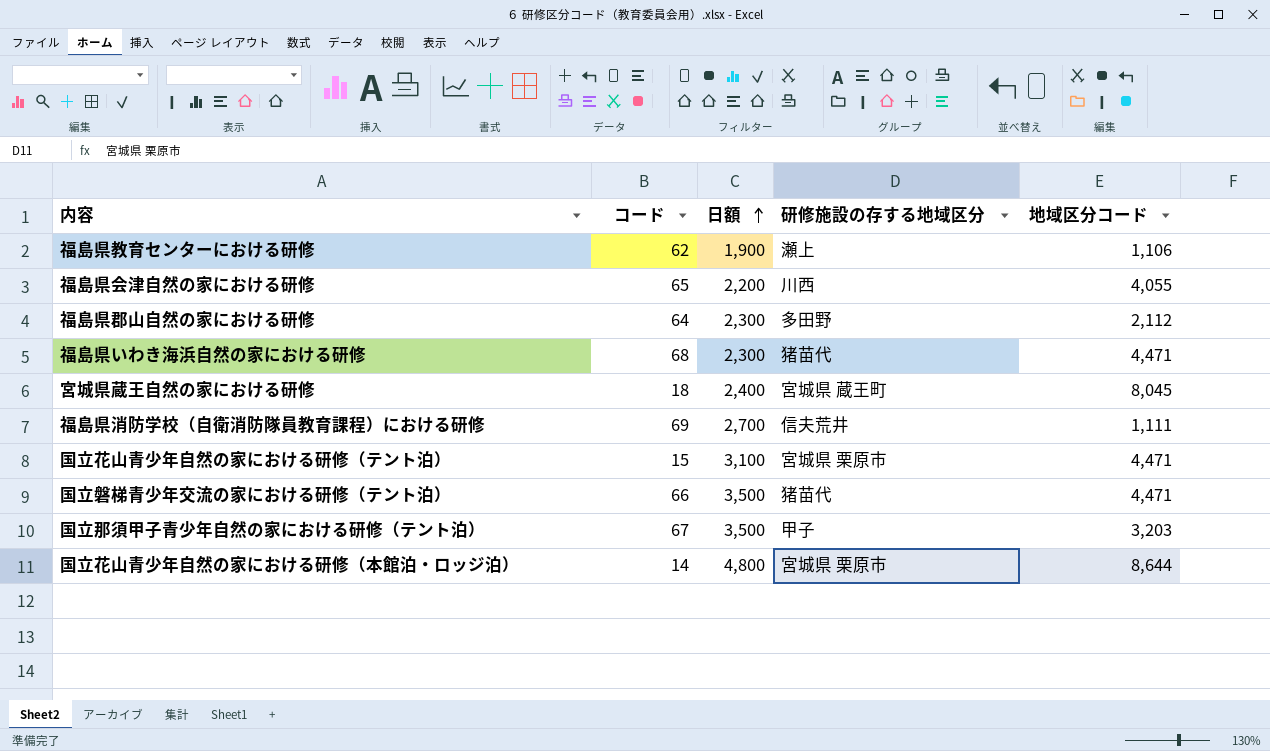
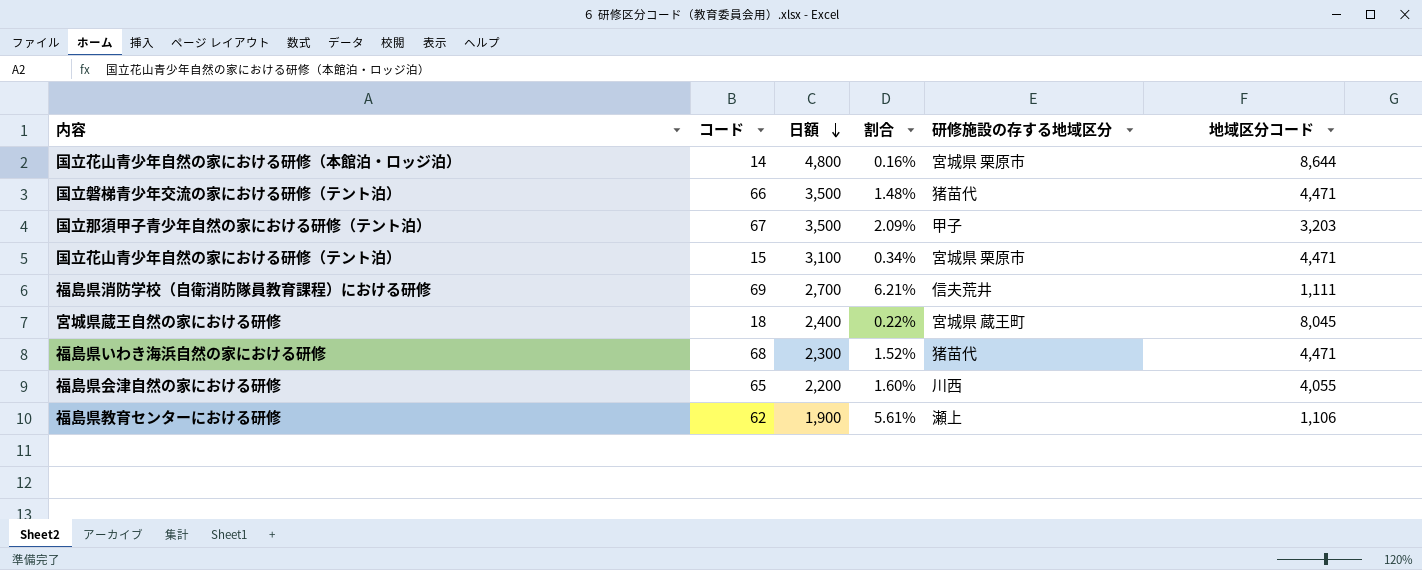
row order: 日額 ascending -> 日額 descending
column 割合 | formula: none -> [コード] / [地域区分コード]
row 福島県郡山自然の家における研修: 64 | 2,300 | 多田野 | 2,112 -> none

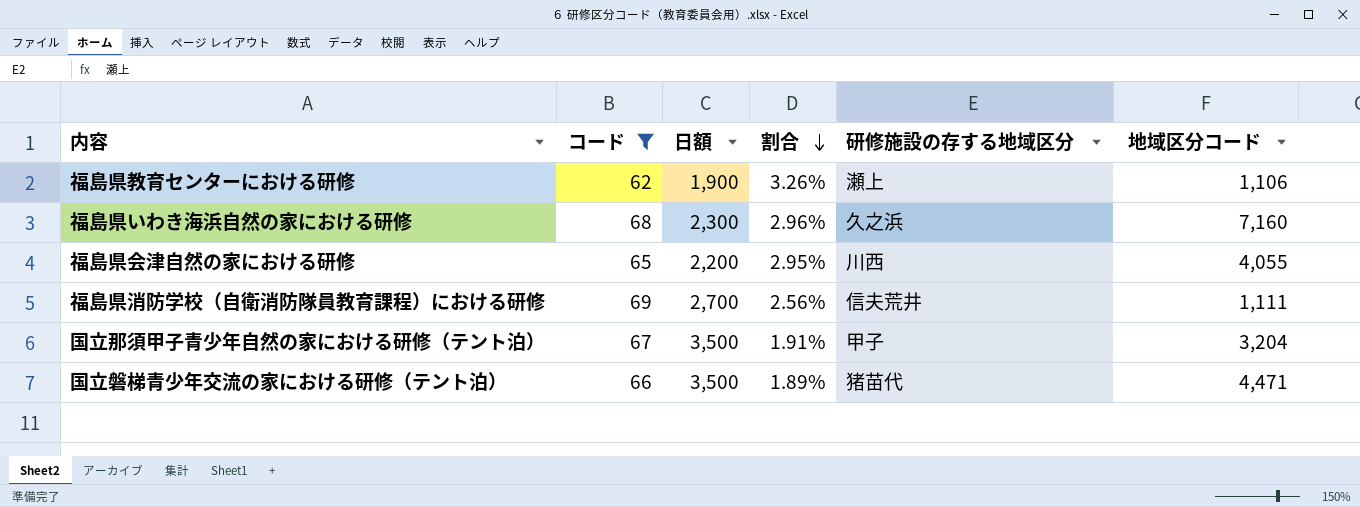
filter: none -> コード >= 62
row order: 日額 descending -> 割合 descending
column 割合 | formula: [コード] / [地域区分コード] -> [コード] / [日額]
福島県いわき海浜自然の家における研修 | 研修施設の存する地域区分: 猪苗代 -> 久之浜
福島県いわき海浜自然の家における研修 | 地域区分コード: 4,471 -> 7,160
国立那須甲子青少年自然の家における研修（テント泊） | 地域区分コード: 3,203 -> 3,204

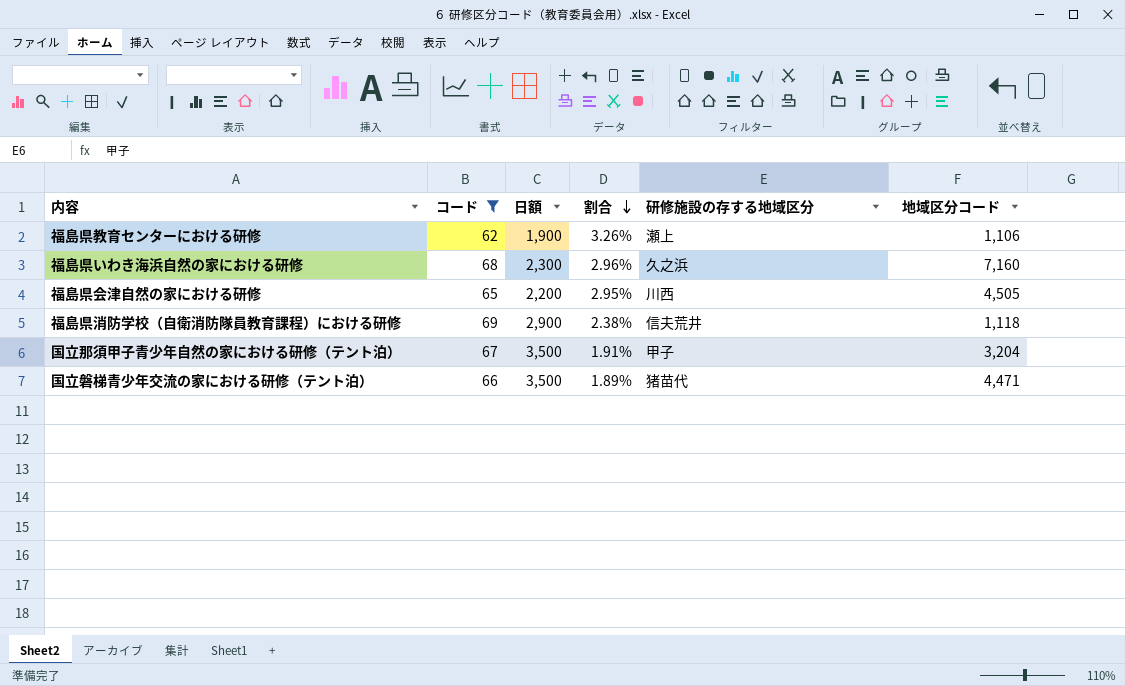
福島県会津自然の家における研修 | 地域区分コード: 4,055 -> 4,505
福島県消防学校（自衛消防隊員教育課程）における研修 | 日額: 2,700 -> 2,900
福島県消防学校（自衛消防隊員教育課程）における研修 | 割合: 2.56% -> 2.38%
福島県消防学校（自衛消防隊員教育課程）における研修 | 地域区分コード: 1,111 -> 1,118

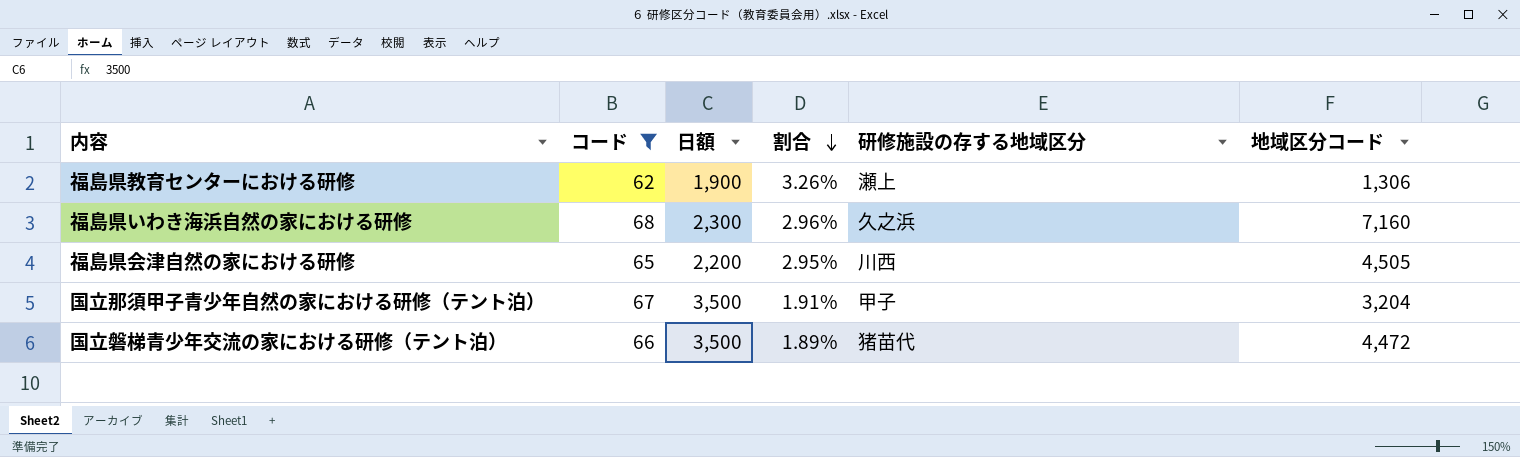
row 福島県消防学校（自衛消防隊員教育課程）における研修: 69 | 2,900 | 2.38% | 信夫荒井 | 1,118 -> none
福島県教育センターにおける研修 | 地域区分コード: 1,106 -> 1,306
国立磐梯青少年交流の家における研修（テント泊） | 地域区分コード: 4,471 -> 4,472

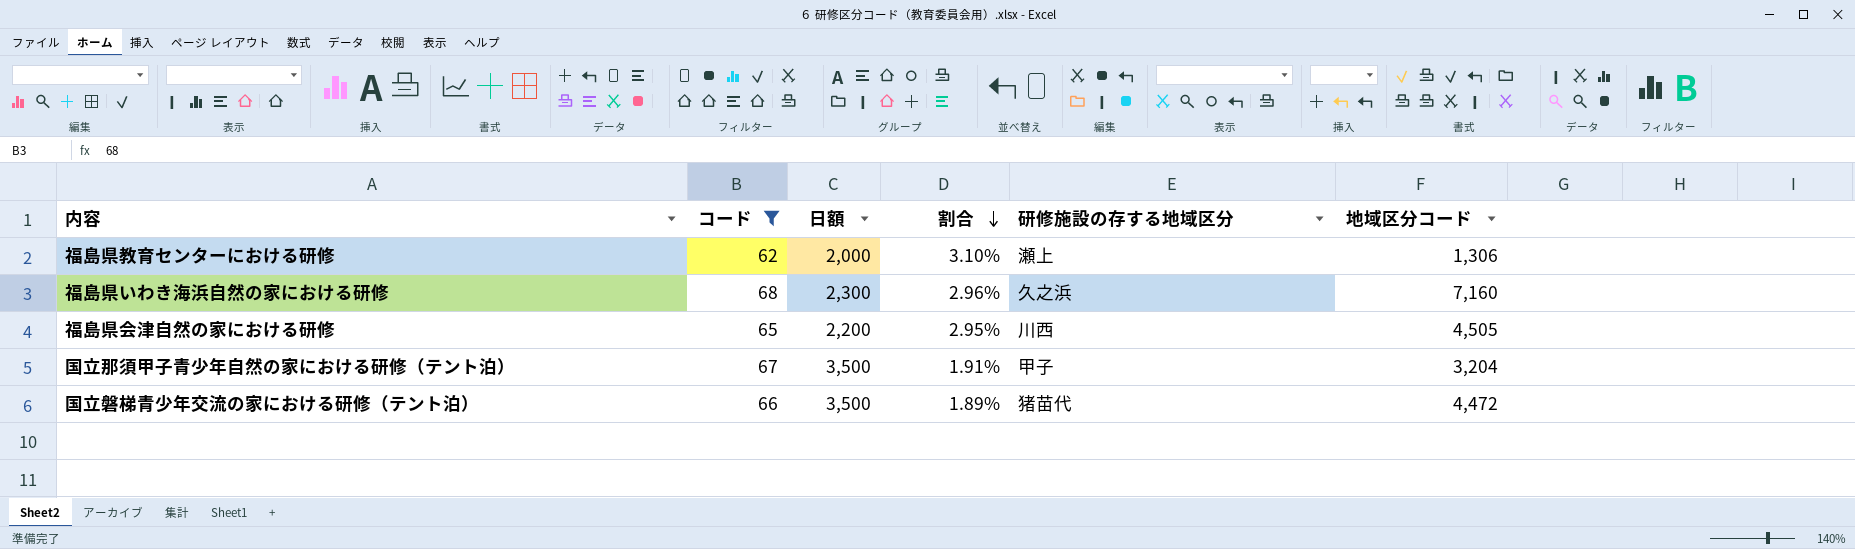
福島県教育センターにおける研修 | 日額: 1,900 -> 2,000
福島県教育センターにおける研修 | 割合: 3.26% -> 3.10%

